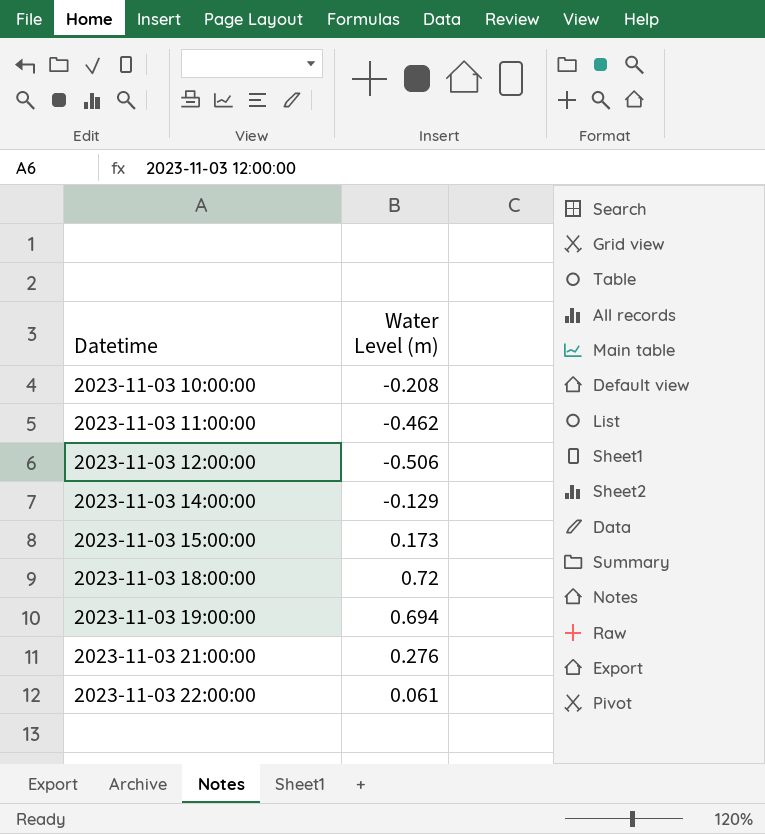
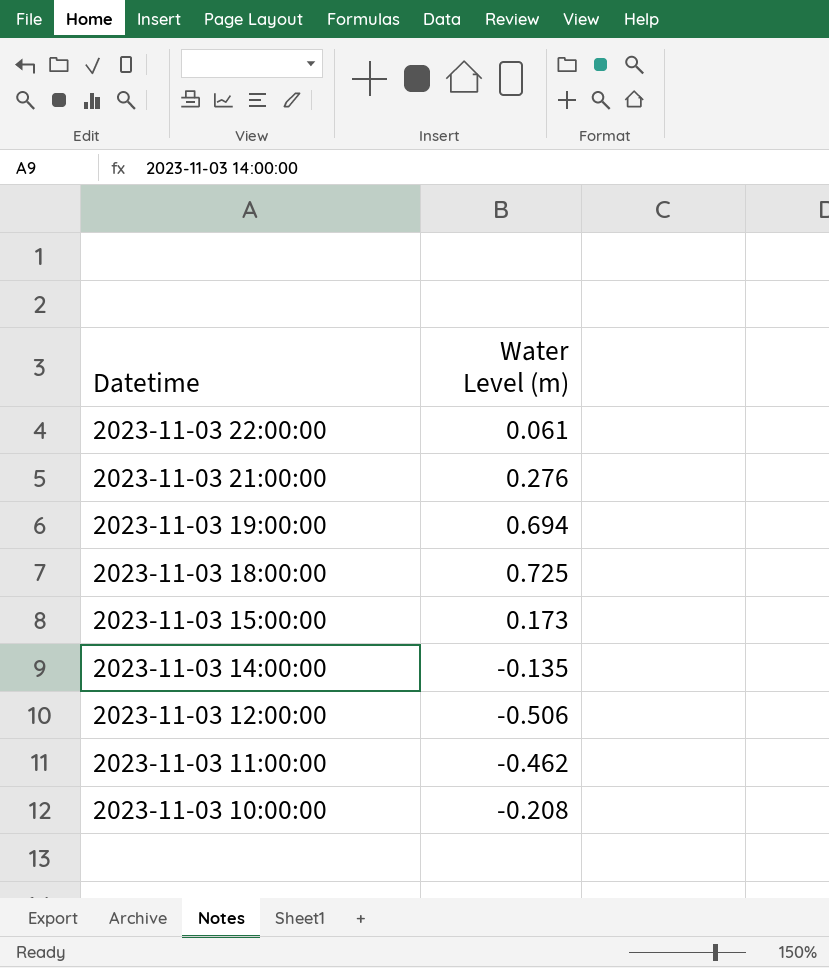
row order: Datetime ascending -> Datetime descending
2023-11-03 18:00:00 | Water Level (m): 0.72 -> 0.725
2023-11-03 14:00:00 | Water Level (m): -0.129 -> -0.135

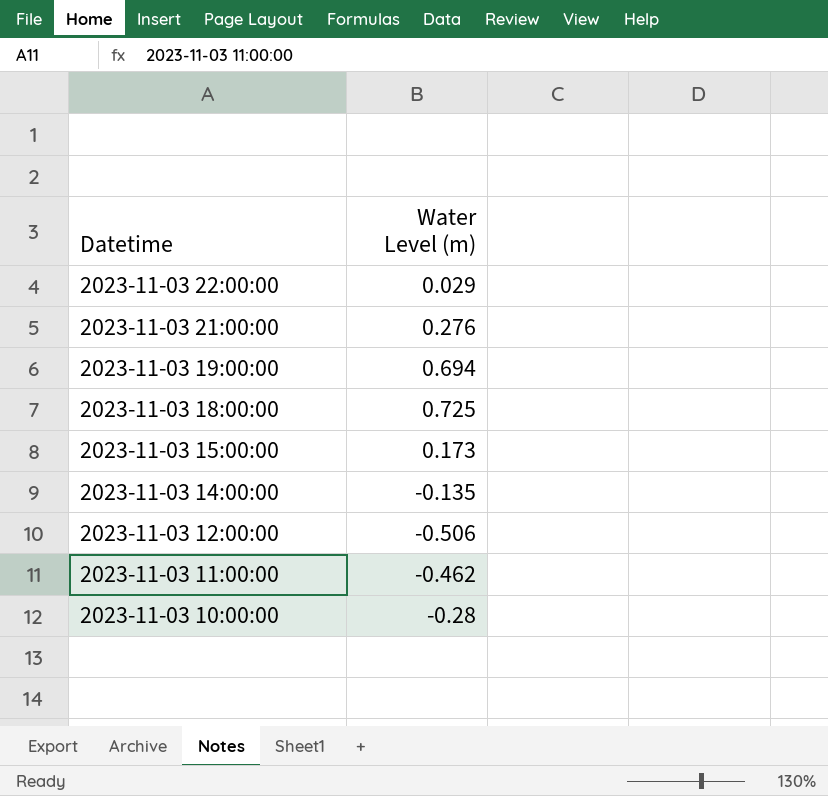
2023-11-03 22:00:00 | Water Level (m): 0.061 -> 0.029
2023-11-03 10:00:00 | Water Level (m): -0.208 -> -0.28

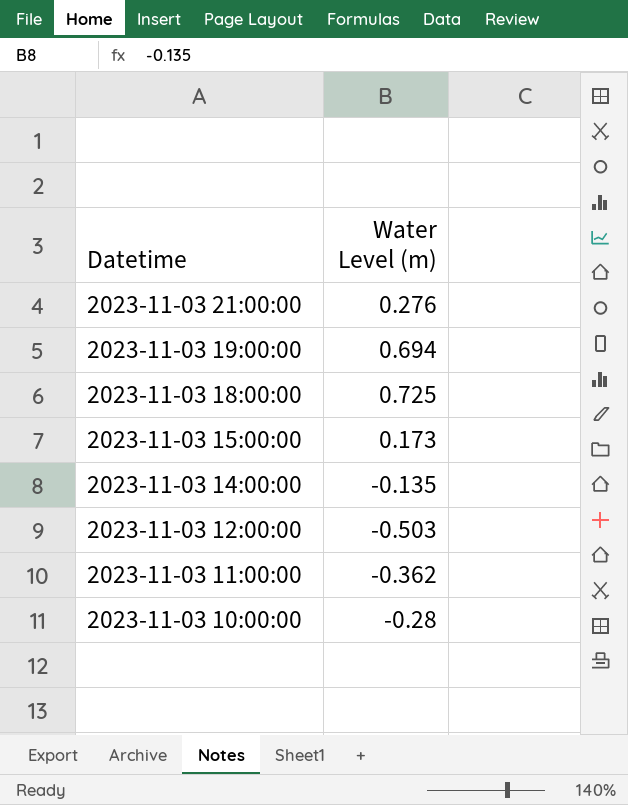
row 2023-11-03 22:00:00: 0.029 -> none
2023-11-03 12:00:00 | Water Level (m): -0.506 -> -0.503
2023-11-03 11:00:00 | Water Level (m): -0.462 -> -0.362

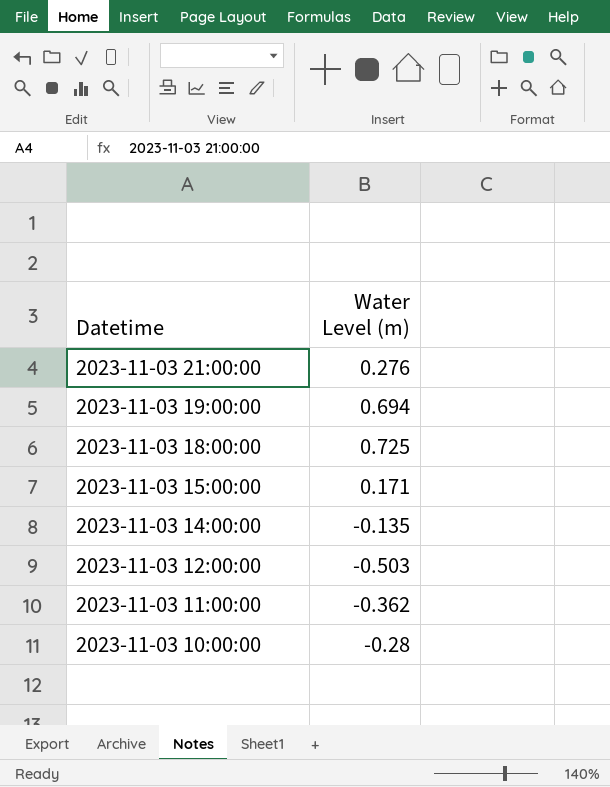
2023-11-03 15:00:00 | Water Level (m): 0.173 -> 0.171

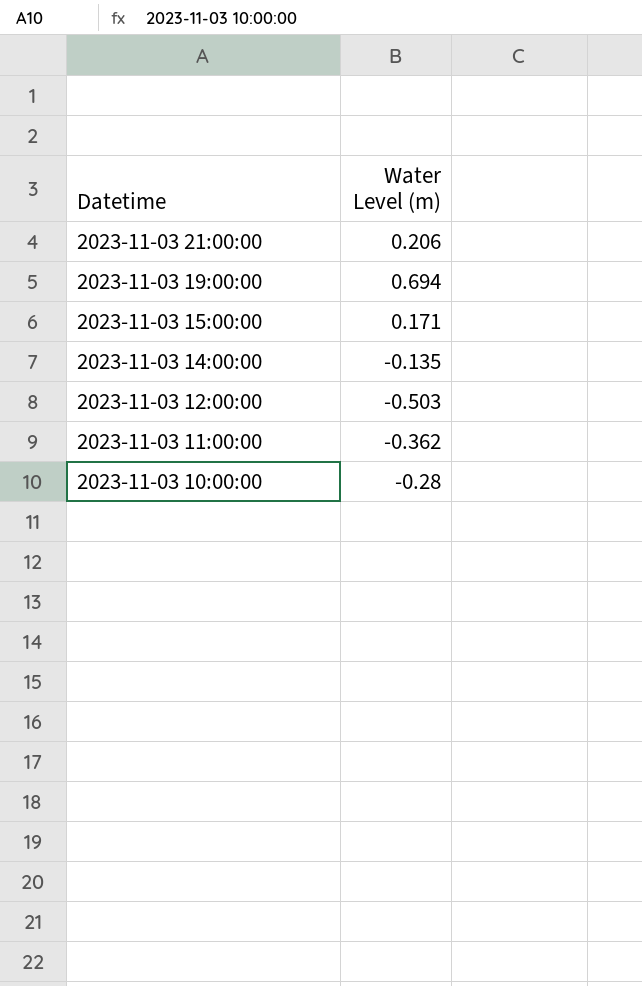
row 2023-11-03 18:00:00: 0.725 -> none
2023-11-03 21:00:00 | Water Level (m): 0.276 -> 0.206

